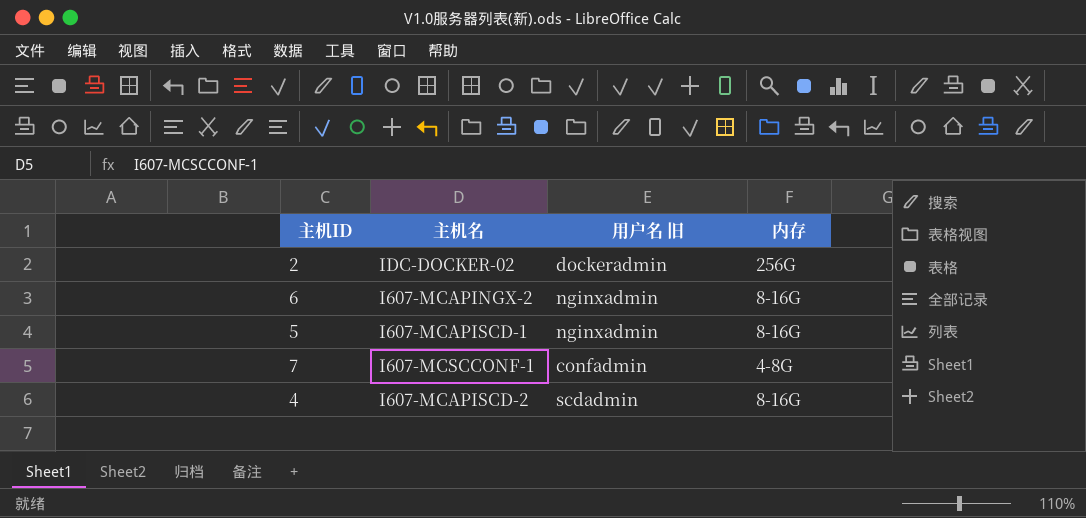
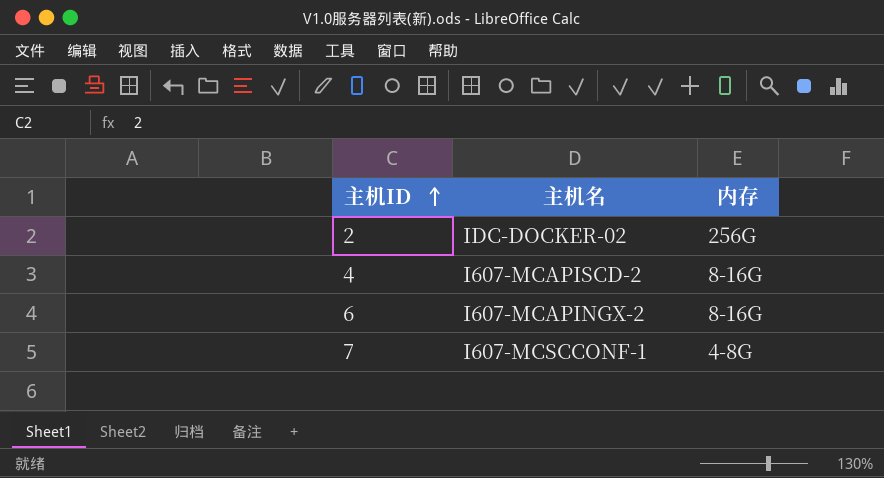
row order: none -> 主机ID ascending
column 用户名 旧 | position: 3 -> none
row 5: I607-MCAPISCD-1 | nginxadmin | 8-16G -> none

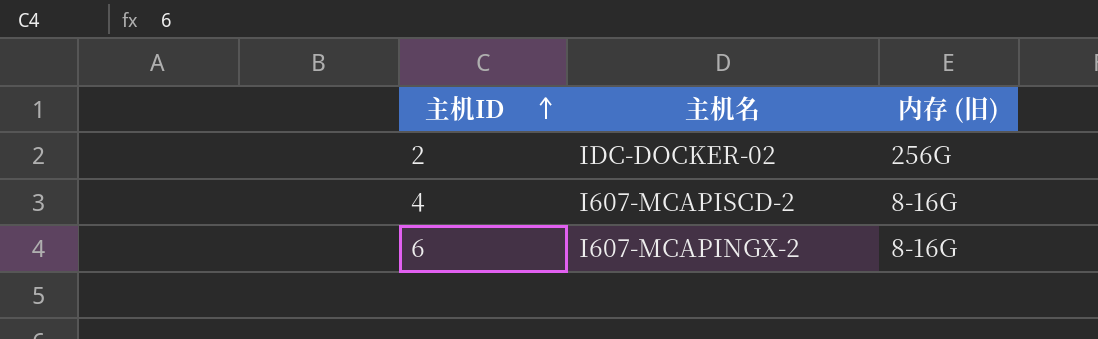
column name: 内存 -> 内存 (旧)
row 7: I607-MCSCCONF-1 | 4-8G -> none

